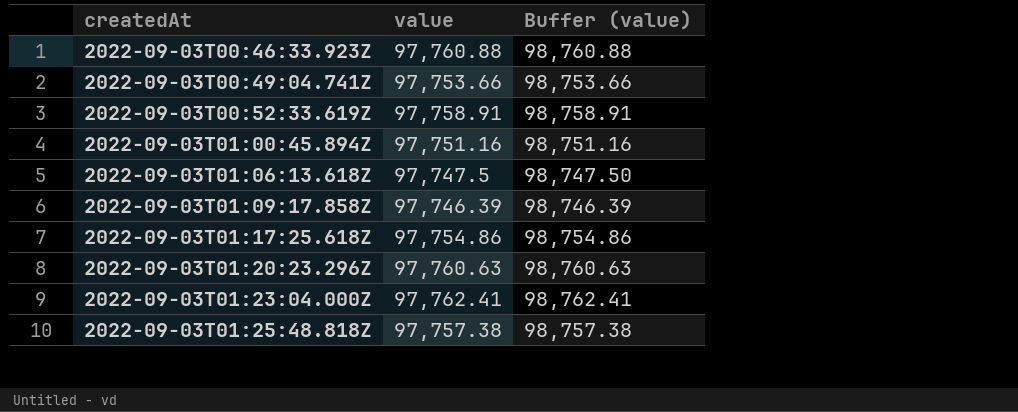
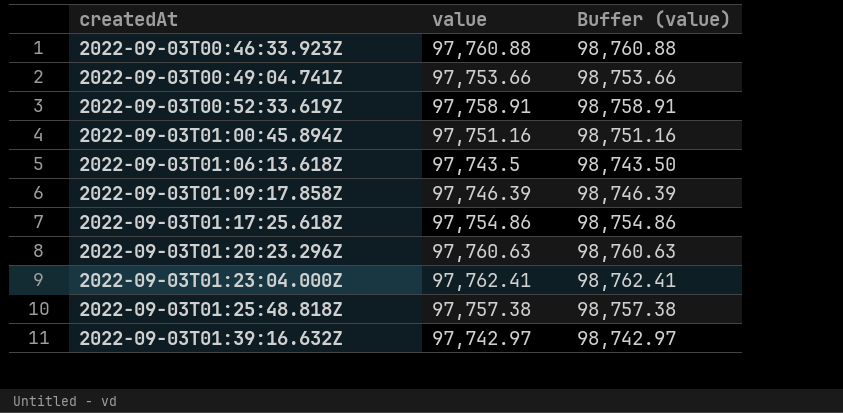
2022-09-03T01:06:13.618Z | value: 97,747.5 -> 97,743.5
2022-09-03T01:06:13.618Z | Buffer (value): 98,747.50 -> 98,743.50
row 2022-09-03T01:39:16.632Z: none -> 97,742.97 | 98,742.97

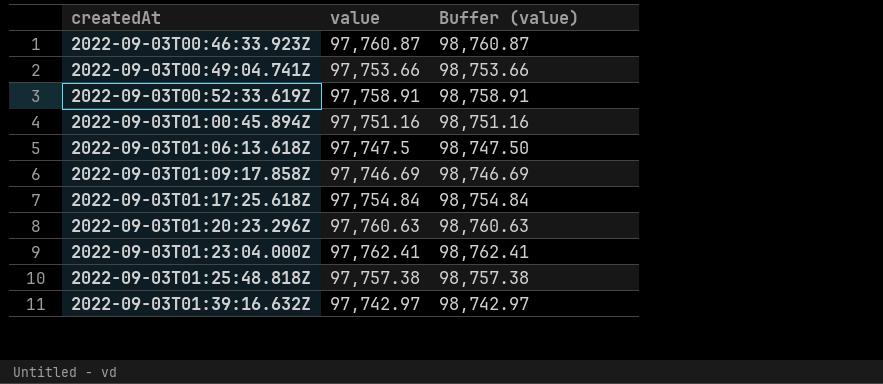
2022-09-03T00:46:33.923Z | value: 97,760.88 -> 97,760.87
2022-09-03T00:46:33.923Z | Buffer (value): 98,760.88 -> 98,760.87
2022-09-03T01:06:13.618Z | value: 97,743.5 -> 97,747.5
2022-09-03T01:06:13.618Z | Buffer (value): 98,743.50 -> 98,747.50
2022-09-03T01:09:17.858Z | value: 97,746.39 -> 97,746.69
2022-09-03T01:09:17.858Z | Buffer (value): 98,746.39 -> 98,746.69
2022-09-03T01:17:25.618Z | value: 97,754.86 -> 97,754.84
2022-09-03T01:17:25.618Z | Buffer (value): 98,754.86 -> 98,754.84

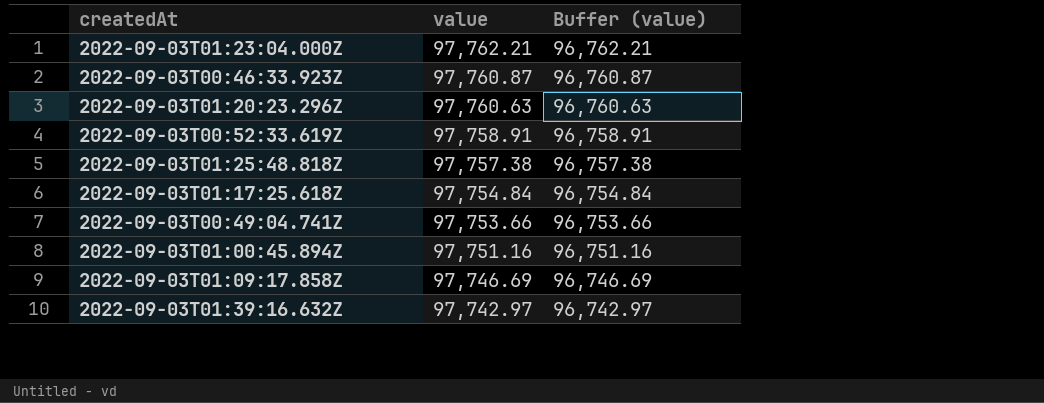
row order: createdAt ascending -> value descending
column Buffer (value) | formula: [value] + 1000 -> [value] - 1000
row 2022-09-03T01:06:13.618Z: 97,747.5 | 98,747.50 -> none
2022-09-03T01:23:04.000Z | value: 97,762.41 -> 97,762.21

